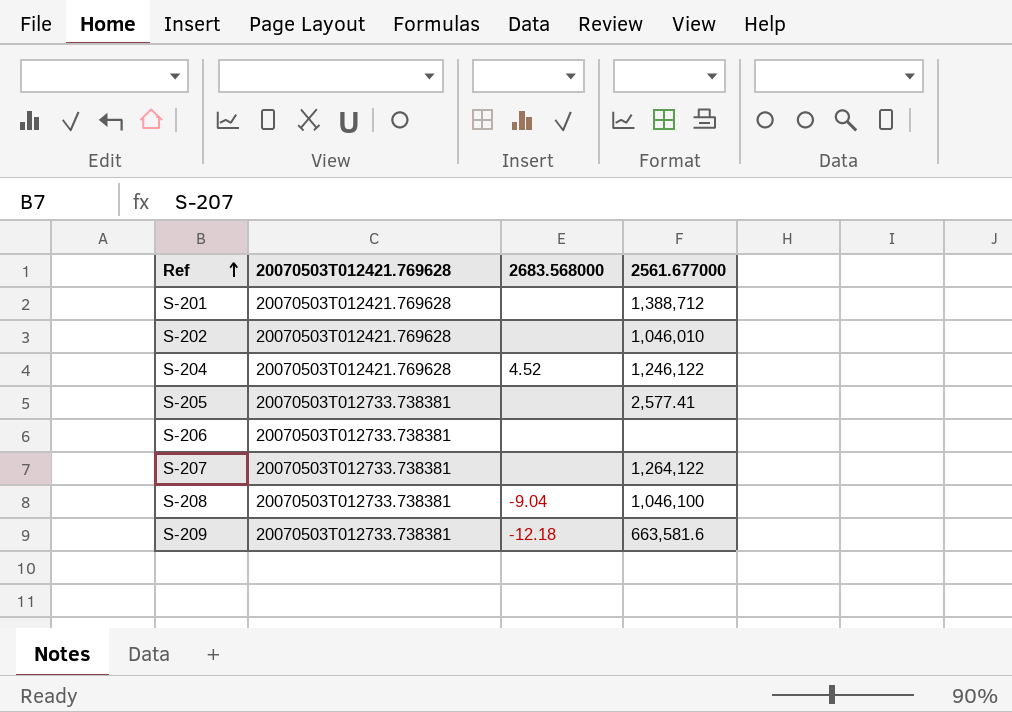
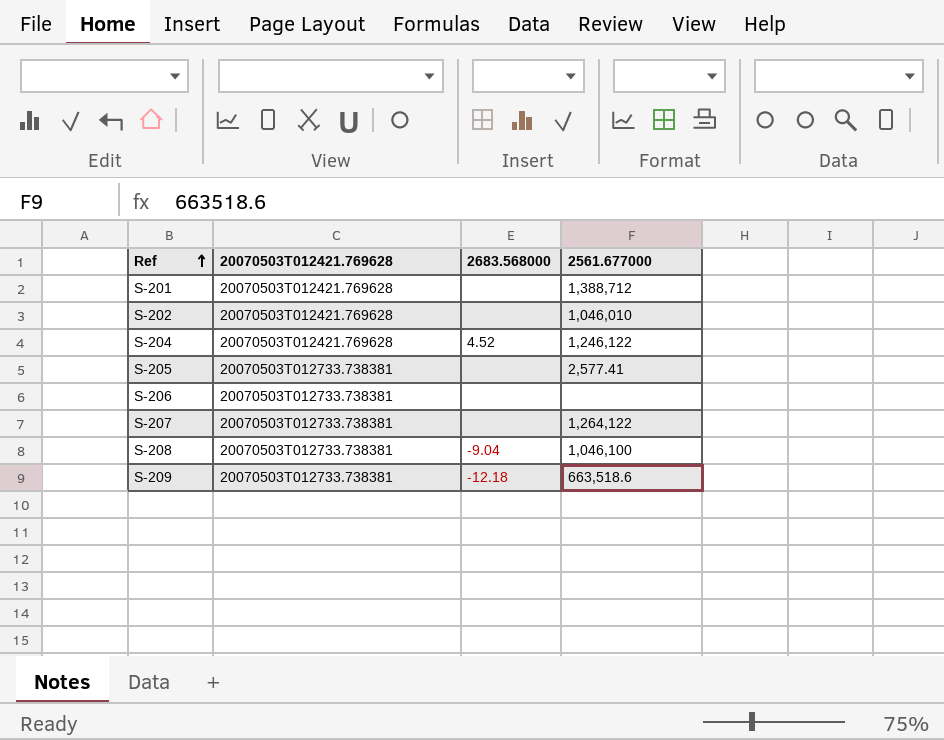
S-209 | 2561.677000: 663,581.6 -> 663,518.6

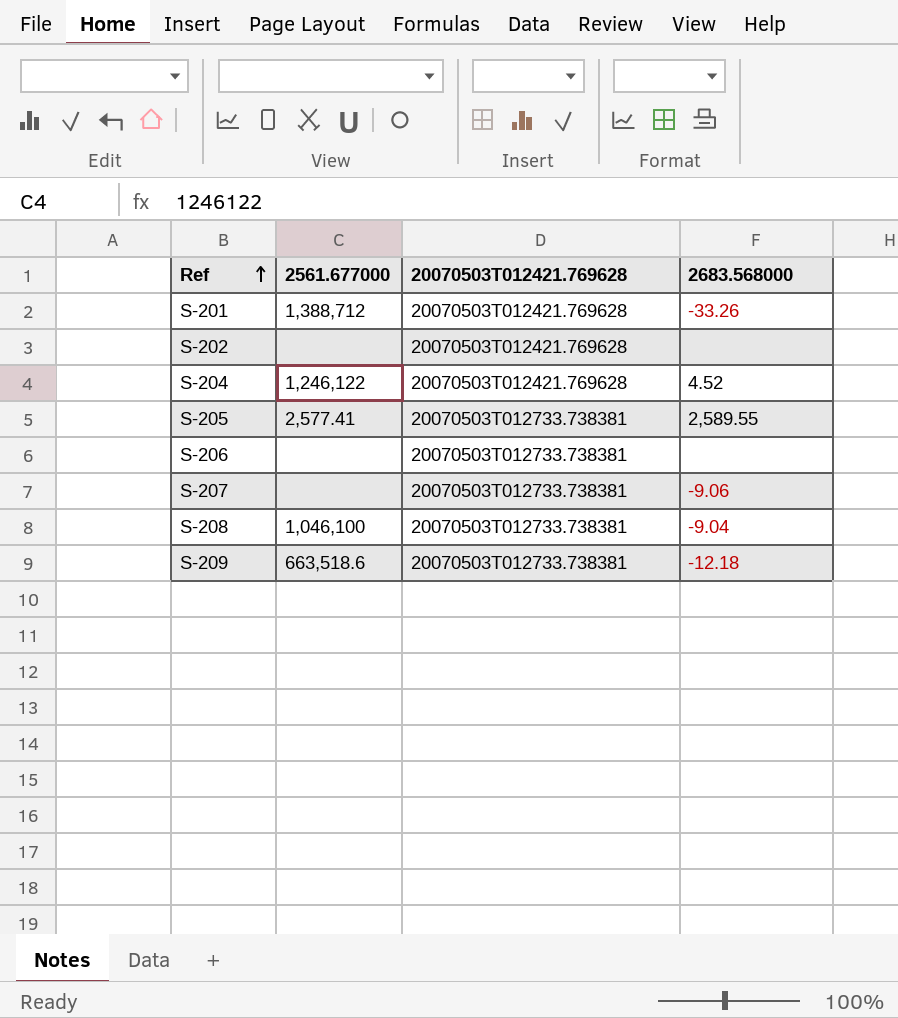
column 2561.677000 | position: 4 -> 2
S-201 | 2683.568000: none -> -33.26
S-202 | 2561.677000: 1,046,010 -> none
S-205 | 2683.568000: none -> 2,589.55
S-207 | 2561.677000: 1,264,122 -> none
S-207 | 2683.568000: none -> -9.06

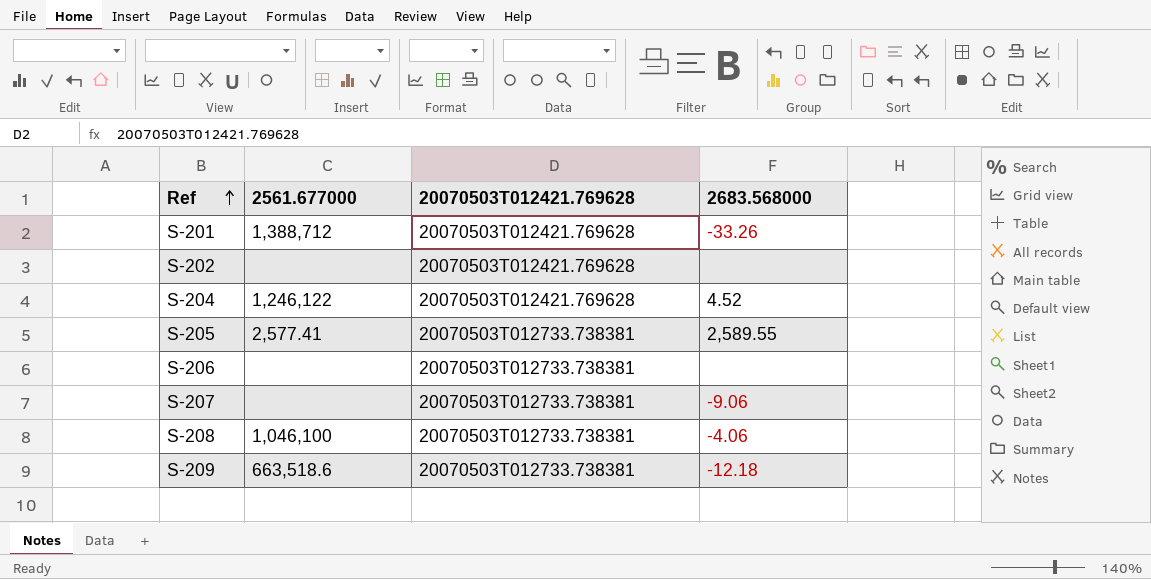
S-208 | 2683.568000: -9.04 -> -4.06

